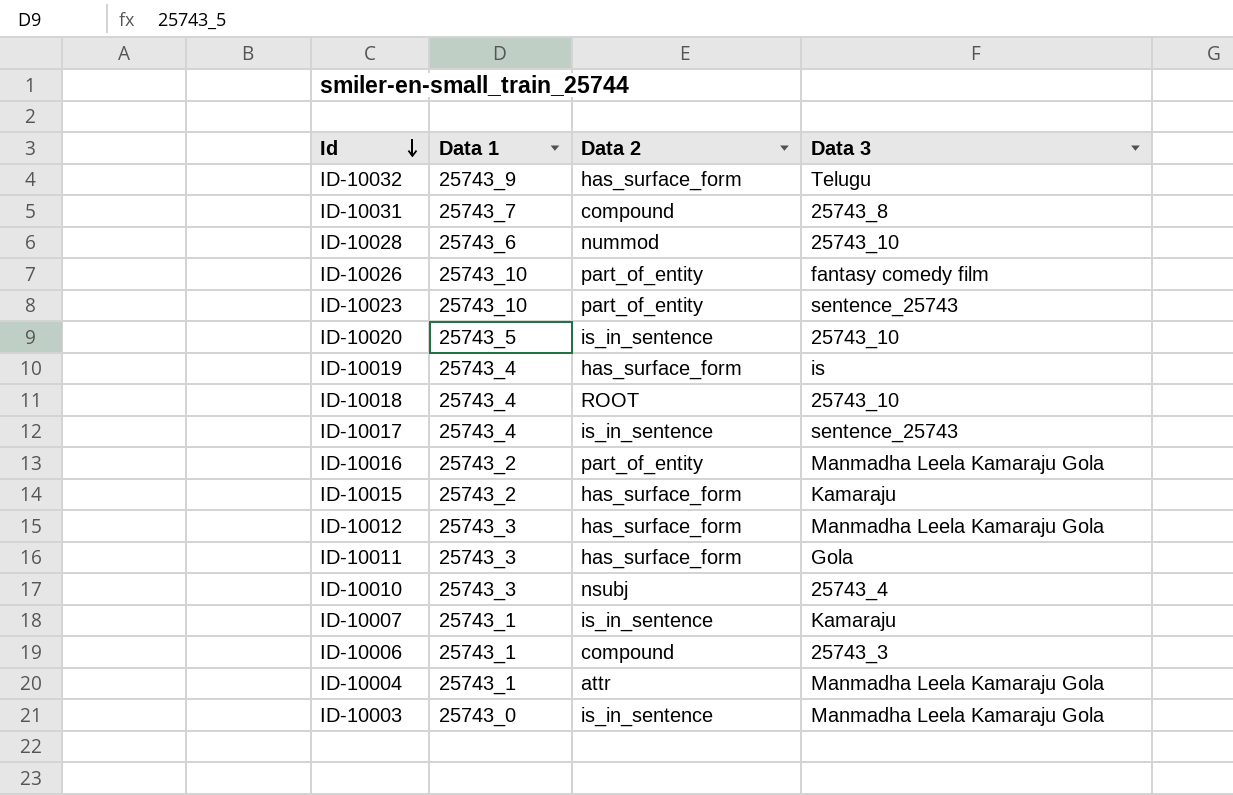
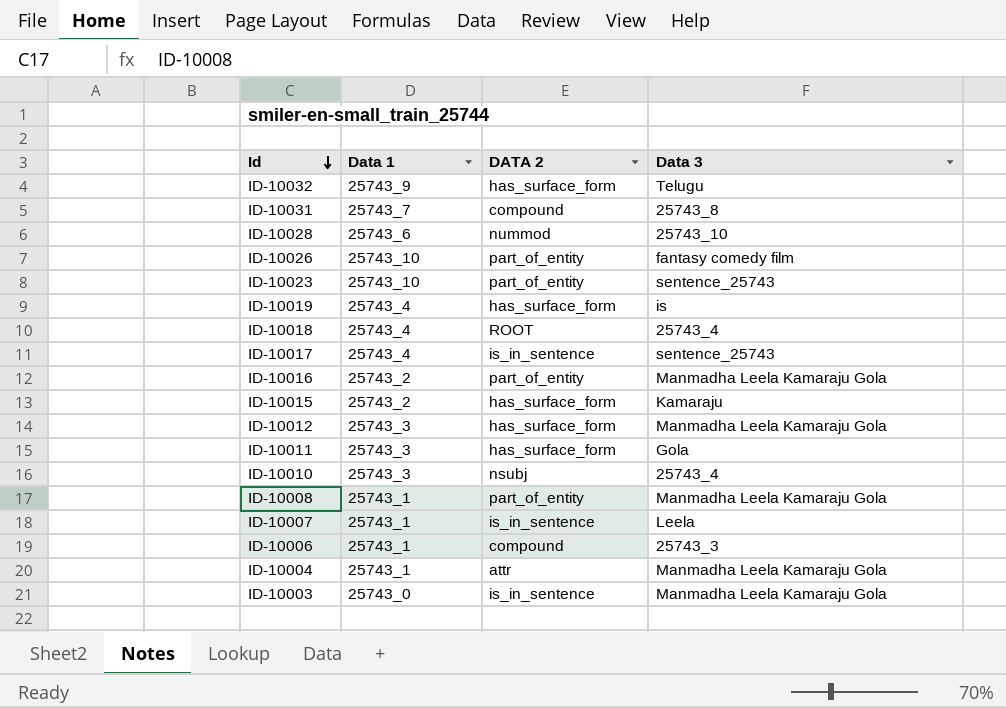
column name: Data 2 -> DATA 2
row ID-10020: 25743_5 | is_in_sentence | 25743_10 -> none
ID-10018 | Data 3: 25743_10 -> 25743_4
row ID-10008: none -> 25743_1 | part_of_entity | Manmadha Leela Kamaraju Gola
ID-10007 | Data 3: Kamaraju -> Leela

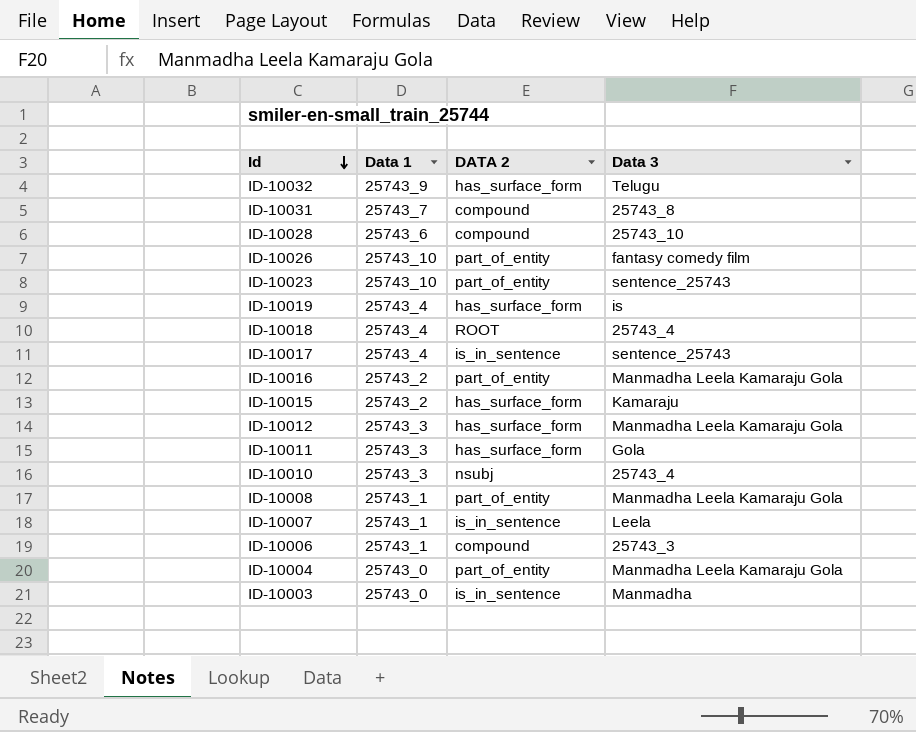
ID-10028 | DATA 2: nummod -> compound
ID-10004 | Data 1: 25743_1 -> 25743_0
ID-10004 | DATA 2: attr -> part_of_entity
ID-10003 | Data 3: Manmadha Leela Kamaraju Gola -> Manmadha

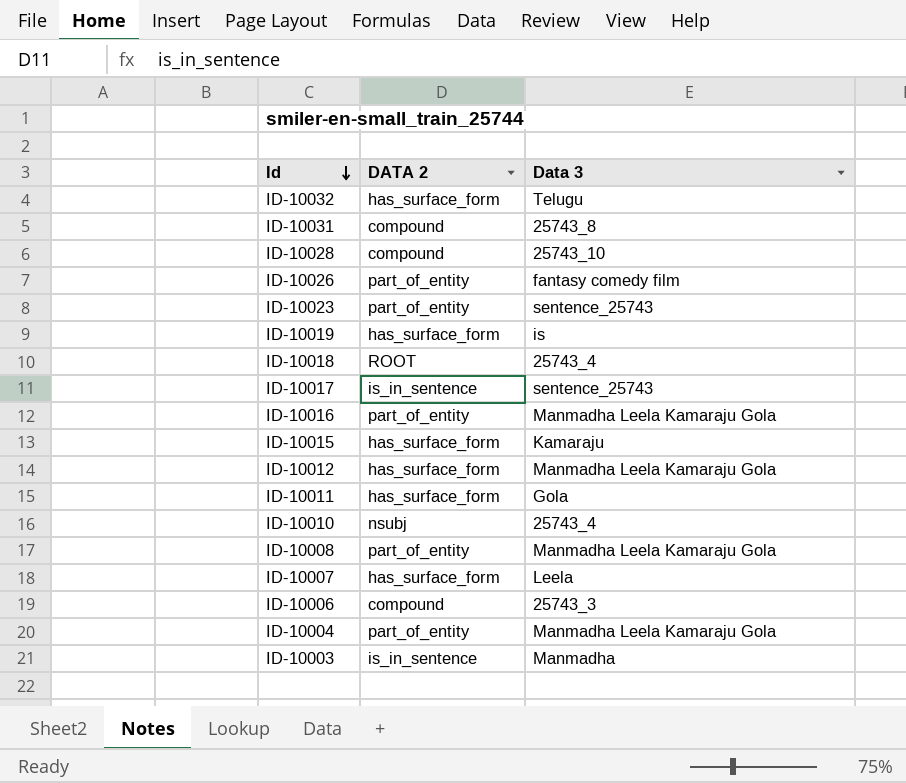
column Data 1 | position: 2 -> none
ID-10007 | DATA 2: is_in_sentence -> has_surface_form

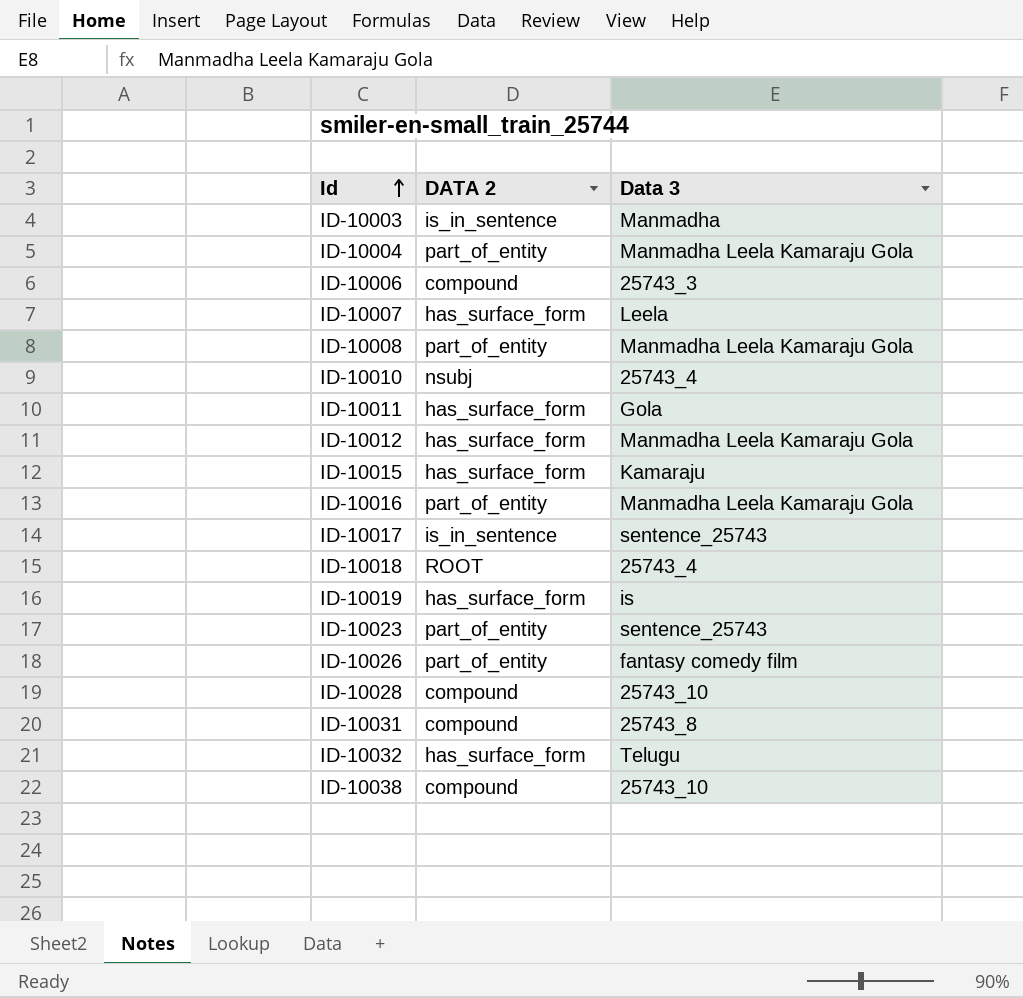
row order: Id descending -> Id ascending
row ID-10038: none -> compound | 25743_10

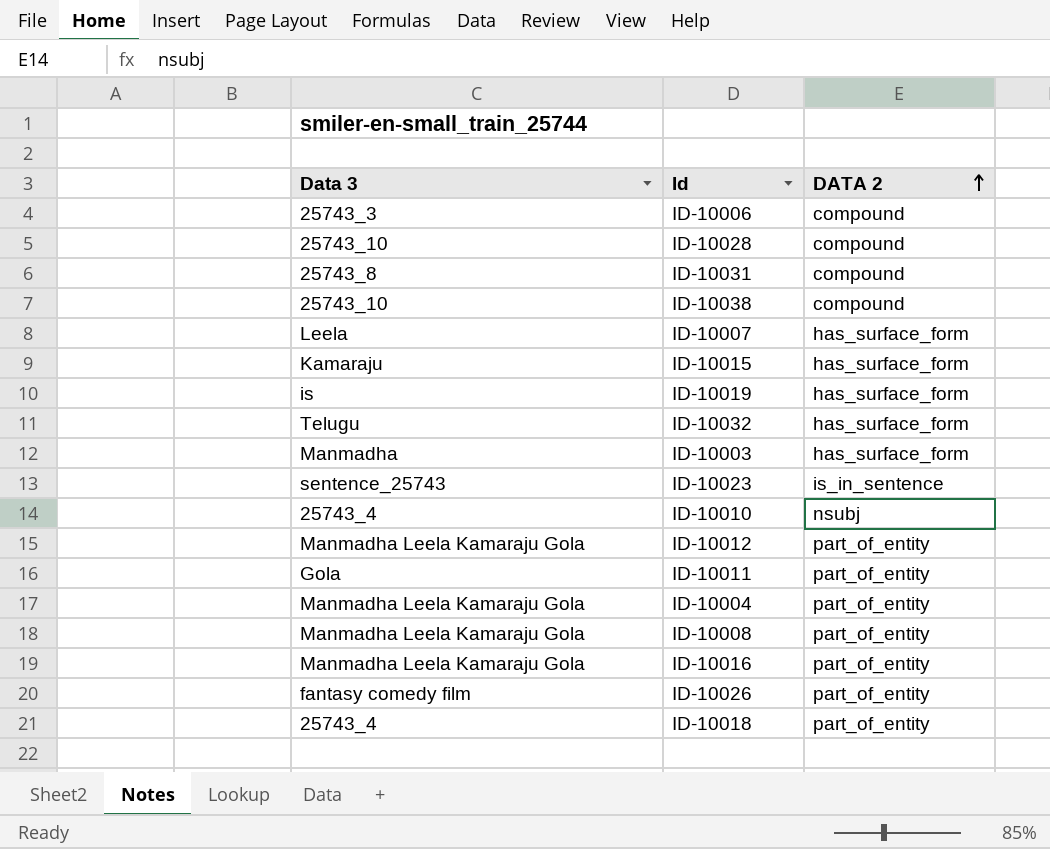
row order: Id ascending -> DATA 2 ascending
column Data 3 | position: 3 -> 1
row ID-10017: is_in_sentence | sentence_25743 -> none
ID-10003 | DATA 2: is_in_sentence -> has_surface_form
ID-10023 | DATA 2: part_of_entity -> is_in_sentence
ID-10012 | DATA 2: has_surface_form -> part_of_entity
ID-10011 | DATA 2: has_surface_form -> part_of_entity
ID-10018 | DATA 2: ROOT -> part_of_entity

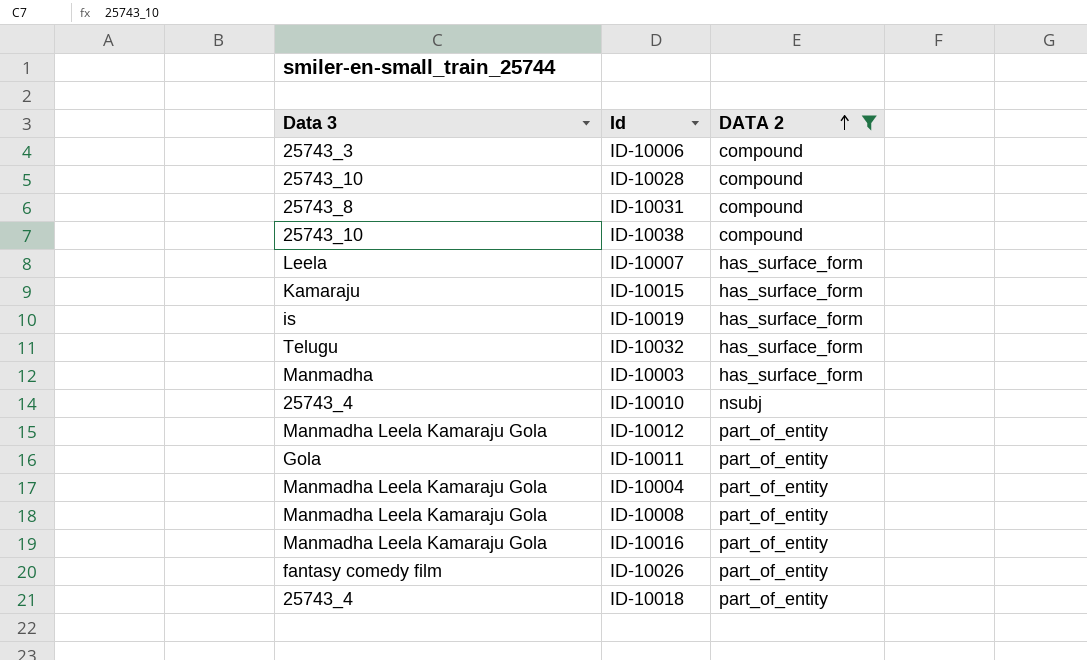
filter: none -> DATA 2 != is_in_sentence

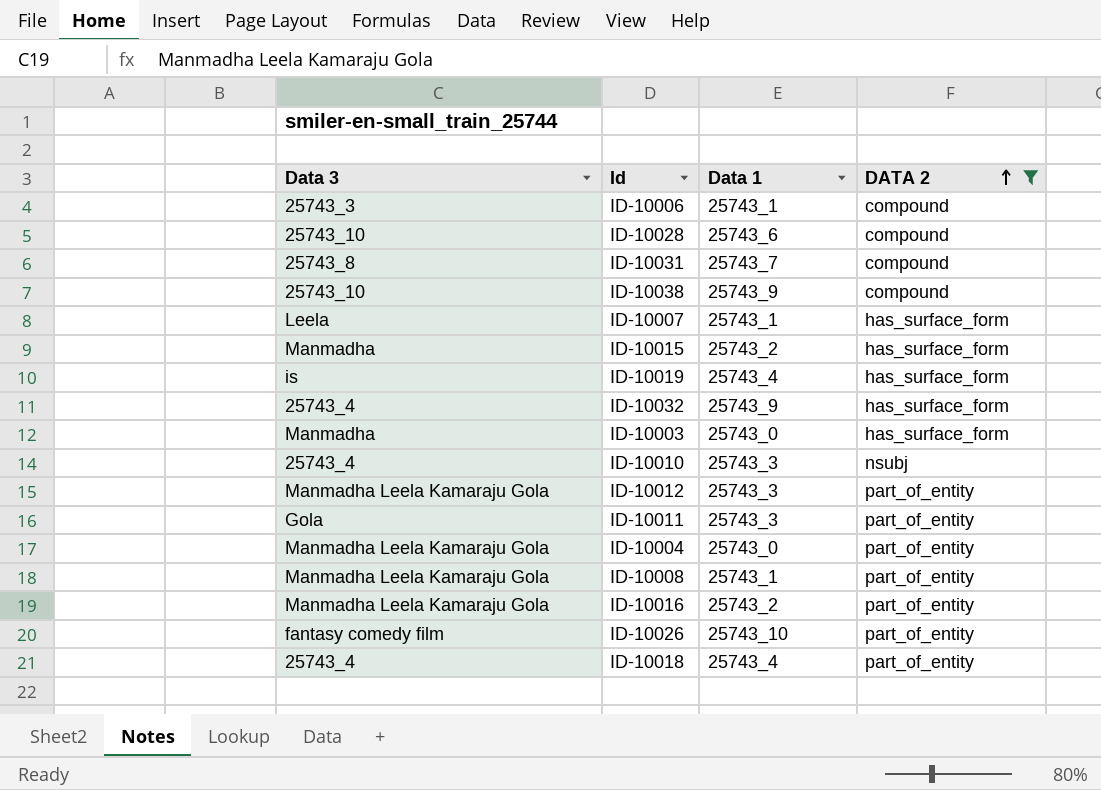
column Data 1 | position: none -> 3
ID-10015 | Data 3: Kamaraju -> Manmadha
ID-10032 | Data 3: Telugu -> 25743_4

